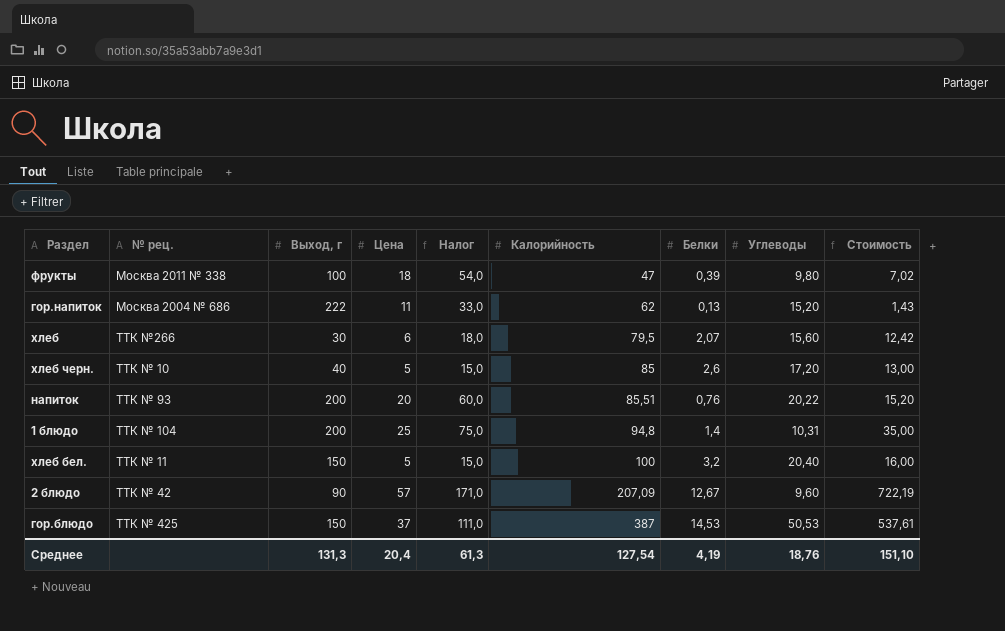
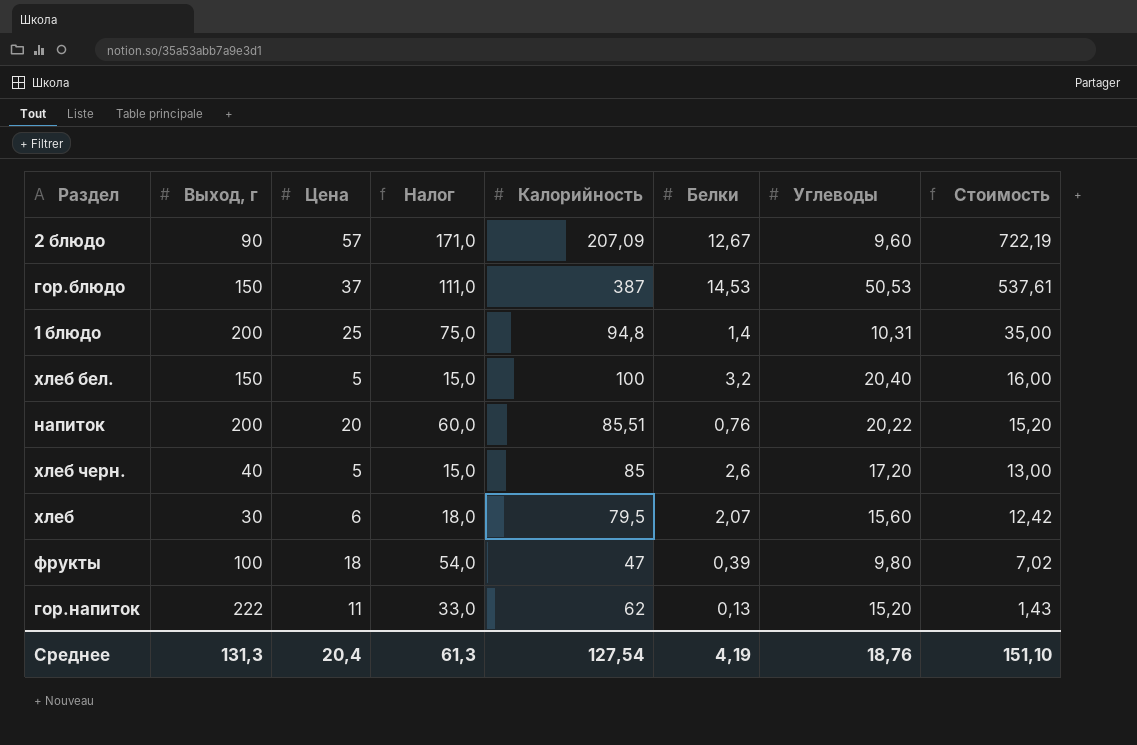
row order: Калорийность ascending -> Стоимость descending
column № рец. | position: 2 -> none

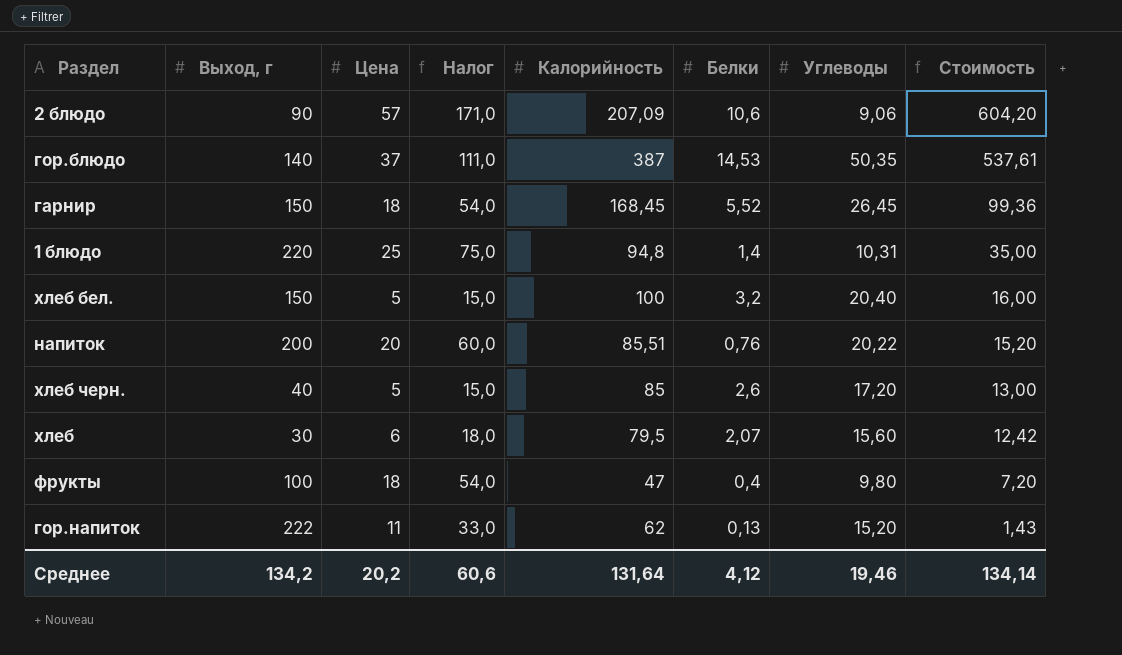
2 блюдо | Белки: 12,67 -> 10,6
2 блюдо | Углеводы: 9,60 -> 9,06
2 блюдо | Стоимость: 722,19 -> 604,20
гор.блюдо | Выход, г: 150 -> 140
гор.блюдо | Углеводы: 50,53 -> 50,35
row гарнир: none -> 150 | 18 | 54,0 | 168,45 | 5,52 | 26,45 | 99,36
1 блюдо | Выход, г: 200 -> 220
фрукты | Белки: 0,39 -> 0,4
фрукты | Стоимость: 7,02 -> 7,20
Среднее | Выход, г: 131,3 -> 134,2
Среднее | Цена: 20,4 -> 20,2
Среднее | Налог: 61,3 -> 60,6
Среднее | Калорийность: 127,54 -> 131,64
Среднее | Белки: 4,19 -> 4,12
Среднее | Углеводы: 18,76 -> 19,46
Среднее | Стоимость: 151,10 -> 134,14

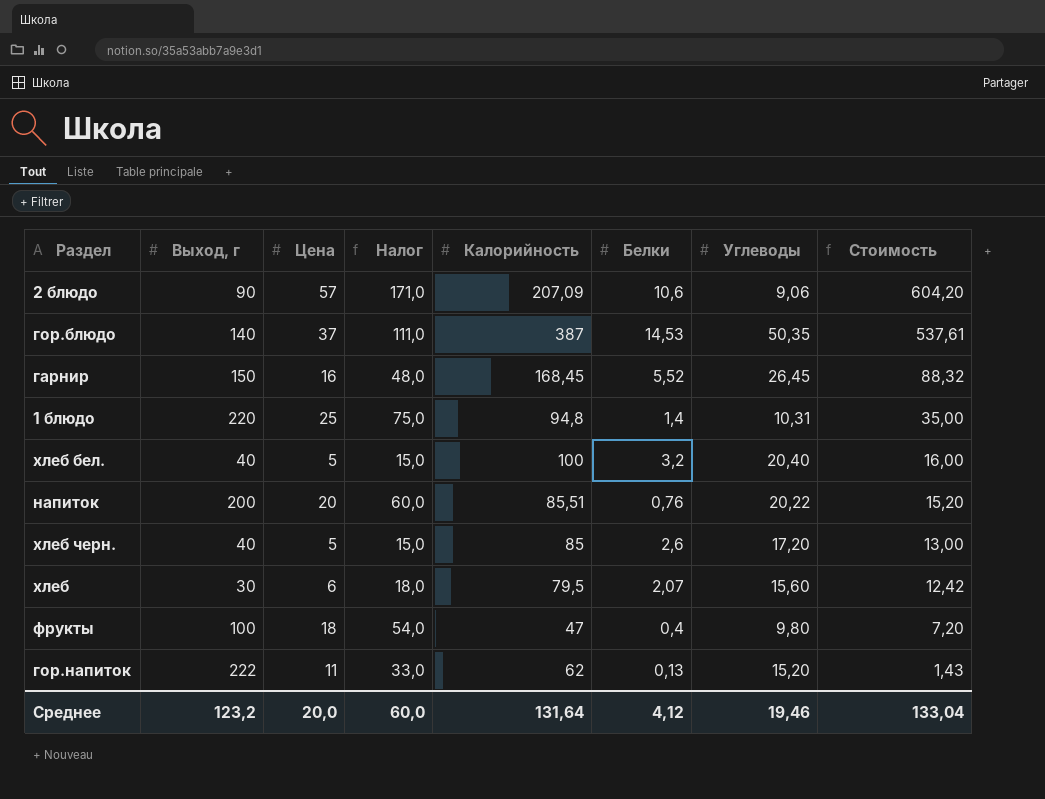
гарнир | Цена: 18 -> 16
гарнир | Налог: 54,0 -> 48,0
гарнир | Стоимость: 99,36 -> 88,32
хлеб бел. | Выход, г: 150 -> 40
Среднее | Выход, г: 134,2 -> 123,2
Среднее | Цена: 20,2 -> 20,0
Среднее | Налог: 60,6 -> 60,0
Среднее | Стоимость: 134,14 -> 133,04

